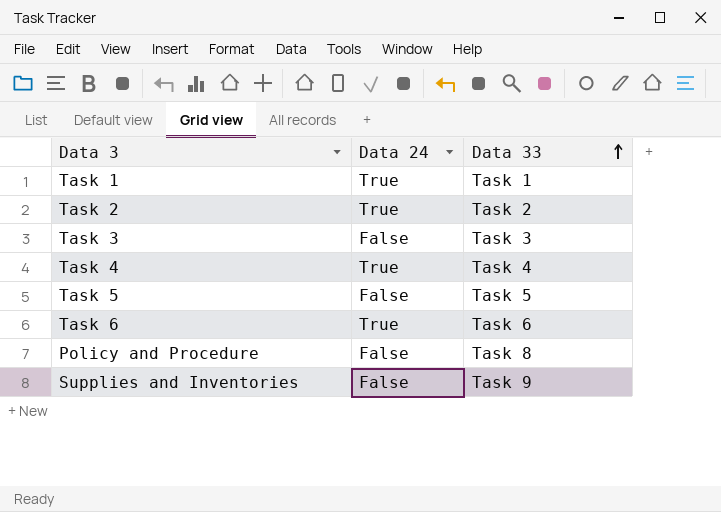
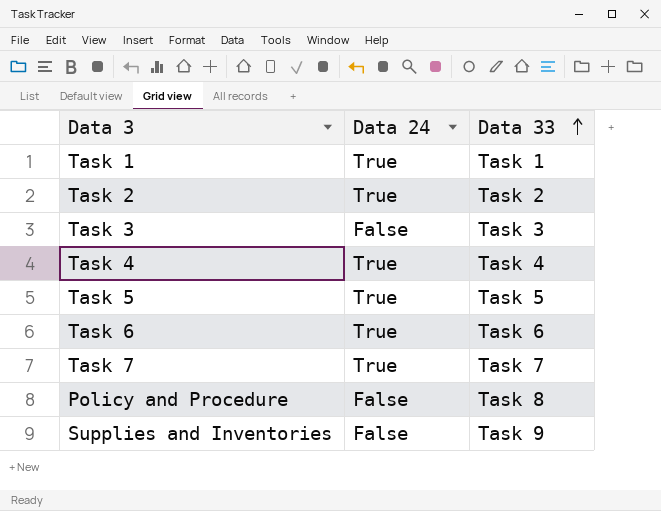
Task 5 | Data 24: False -> True
row Task 7: none -> True | Task 7

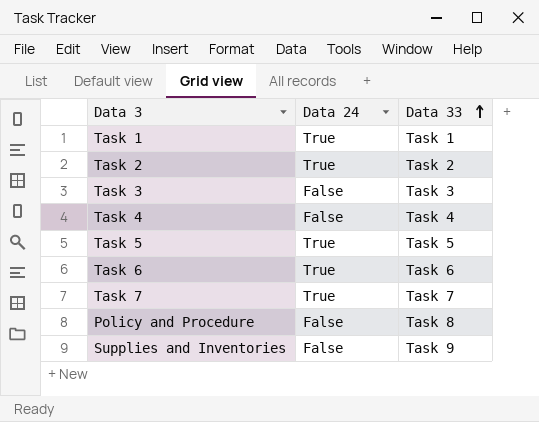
Task 4 | Data 24: True -> False

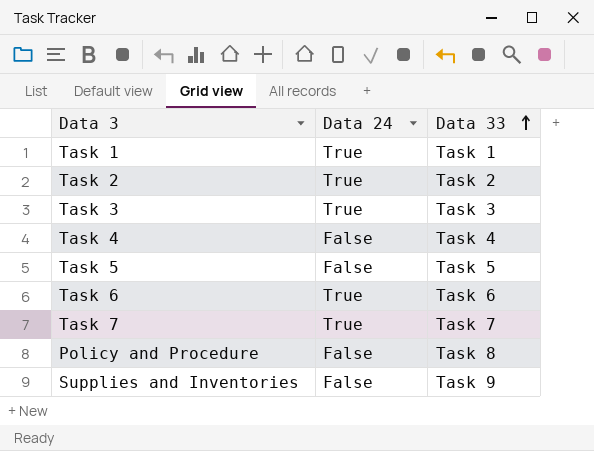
Task 3 | Data 24: False -> True
Task 5 | Data 24: True -> False

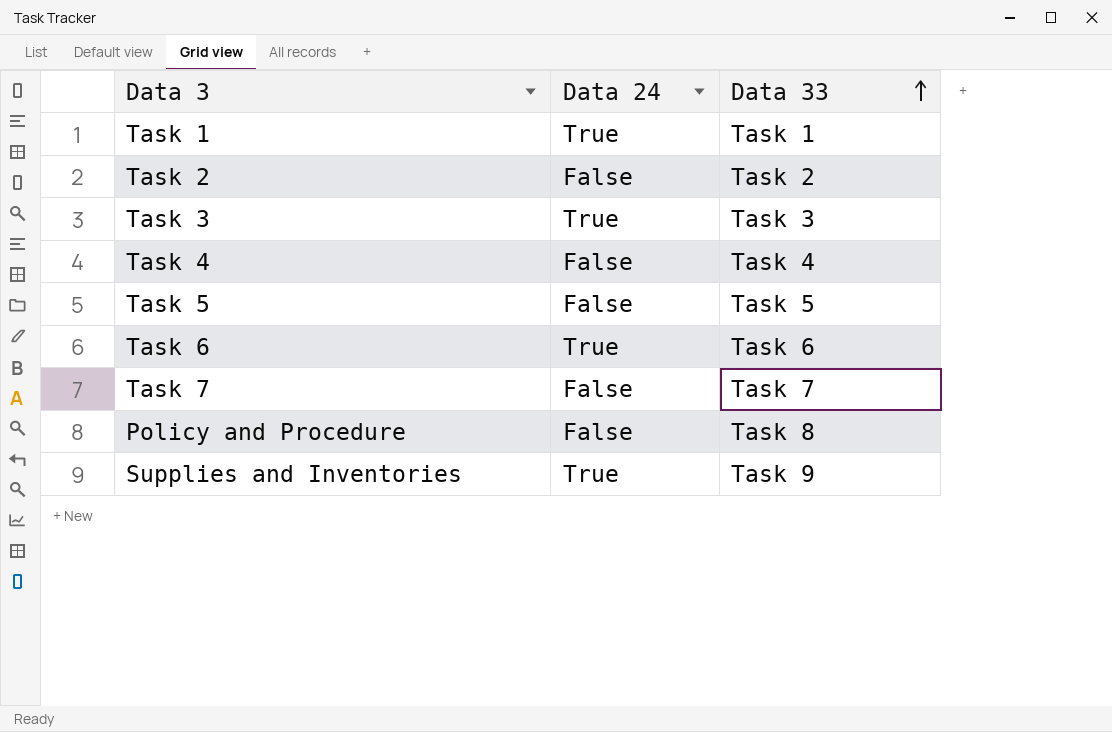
Task 2 | Data 24: True -> False
Task 7 | Data 24: True -> False
Supplies and Inventories | Data 24: False -> True

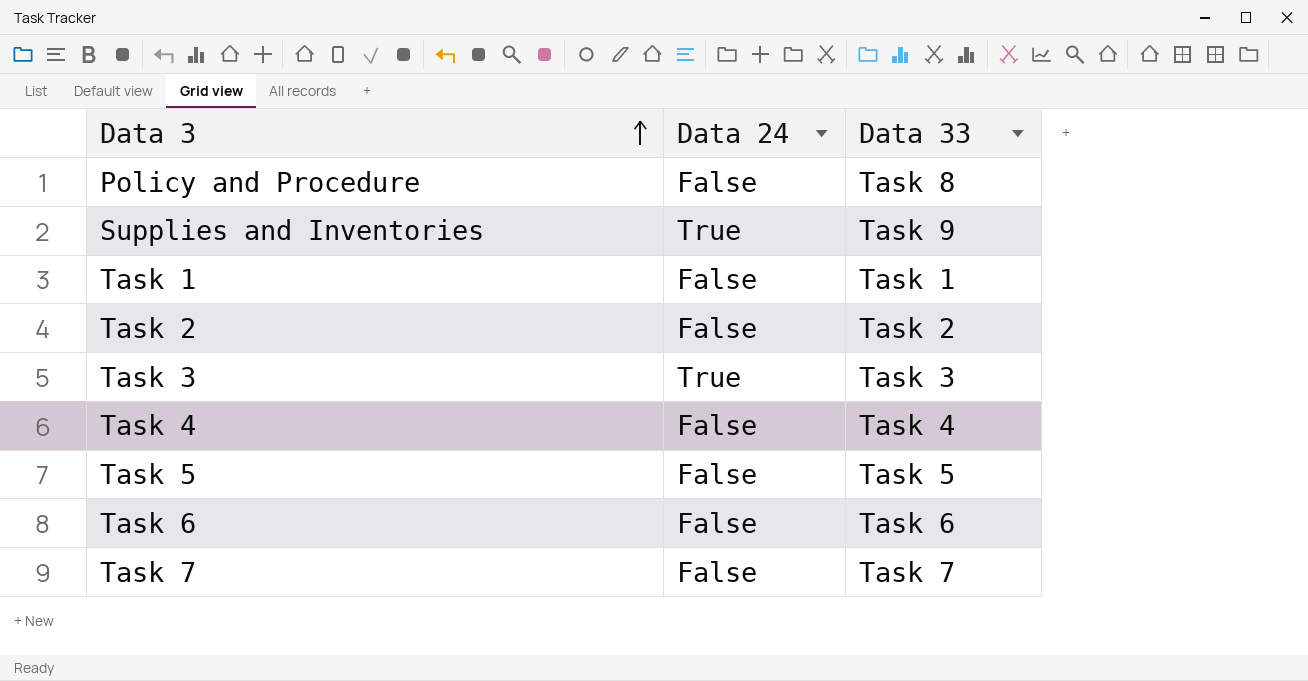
row order: Data 33 ascending -> Data 3 ascending
Task 1 | Data 24: True -> False
Task 6 | Data 24: True -> False

